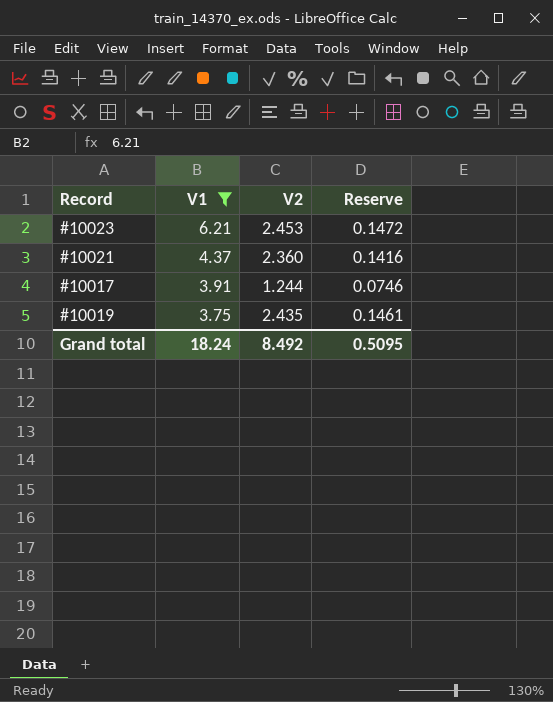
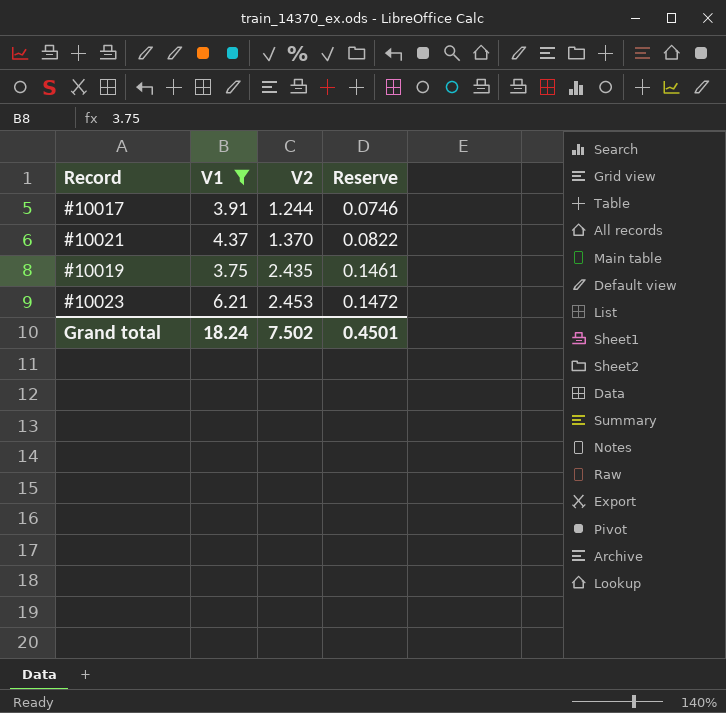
row order: V1 descending -> V2 ascending
#10021 | V2: 2.360 -> 1.370
#10021 | Reserve: 0.1416 -> 0.0822
Grand total | V2: 8.492 -> 7.502
Grand total | Reserve: 0.5095 -> 0.4501

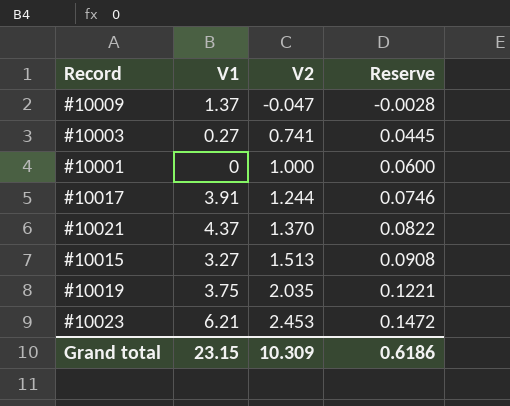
filter: V1 >= 3.75 -> none
#10019 | V2: 2.435 -> 2.035
#10019 | Reserve: 0.1461 -> 0.1221
Grand total | V1: 18.24 -> 23.15
Grand total | V2: 7.502 -> 10.309
Grand total | Reserve: 0.4501 -> 0.6186

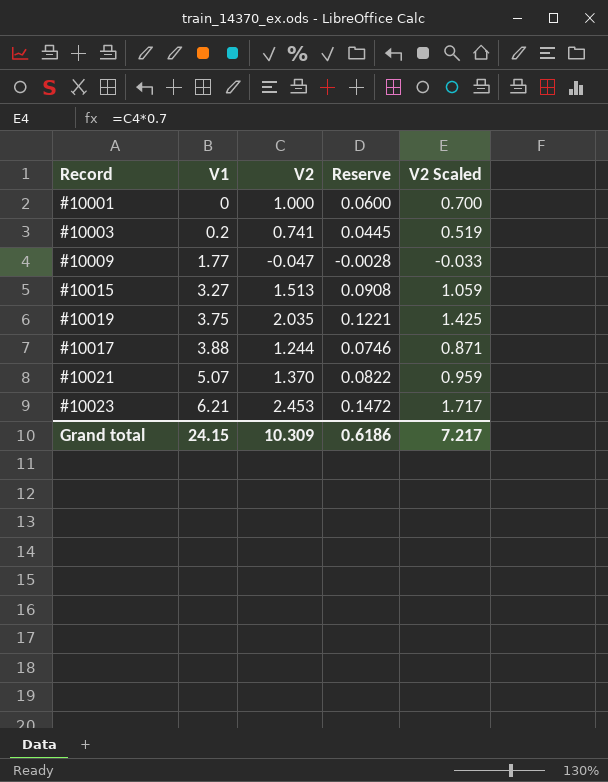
row order: V2 ascending -> V1 ascending
column V2 Scaled | formula: none -> [V2] * 0.7
#10003 | V1: 0.27 -> 0.2
#10009 | V1: 1.37 -> 1.77
#10017 | V1: 3.91 -> 3.88
#10021 | V1: 4.37 -> 5.07
Grand total | V1: 23.15 -> 24.15

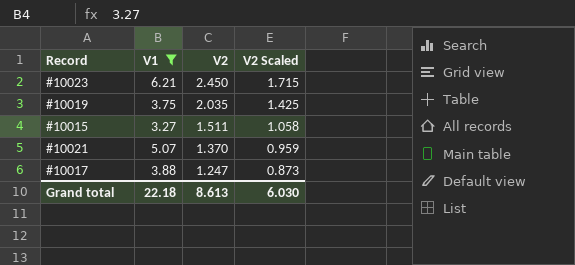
filter: none -> V1 >= 3.27
row order: V1 ascending -> V2 descending
column Reserve | formula: [V2] * 0.06 -> none
#10023 | V2: 2.453 -> 2.450
#10023 | V2 Scaled: 1.717 -> 1.715
#10015 | V2: 1.513 -> 1.511
#10015 | V2 Scaled: 1.059 -> 1.058
#10017 | V2: 1.244 -> 1.247
#10017 | V2 Scaled: 0.871 -> 0.873
Grand total | V1: 24.15 -> 22.18
Grand total | V2: 10.309 -> 8.613
Grand total | V2 Scaled: 7.217 -> 6.030

